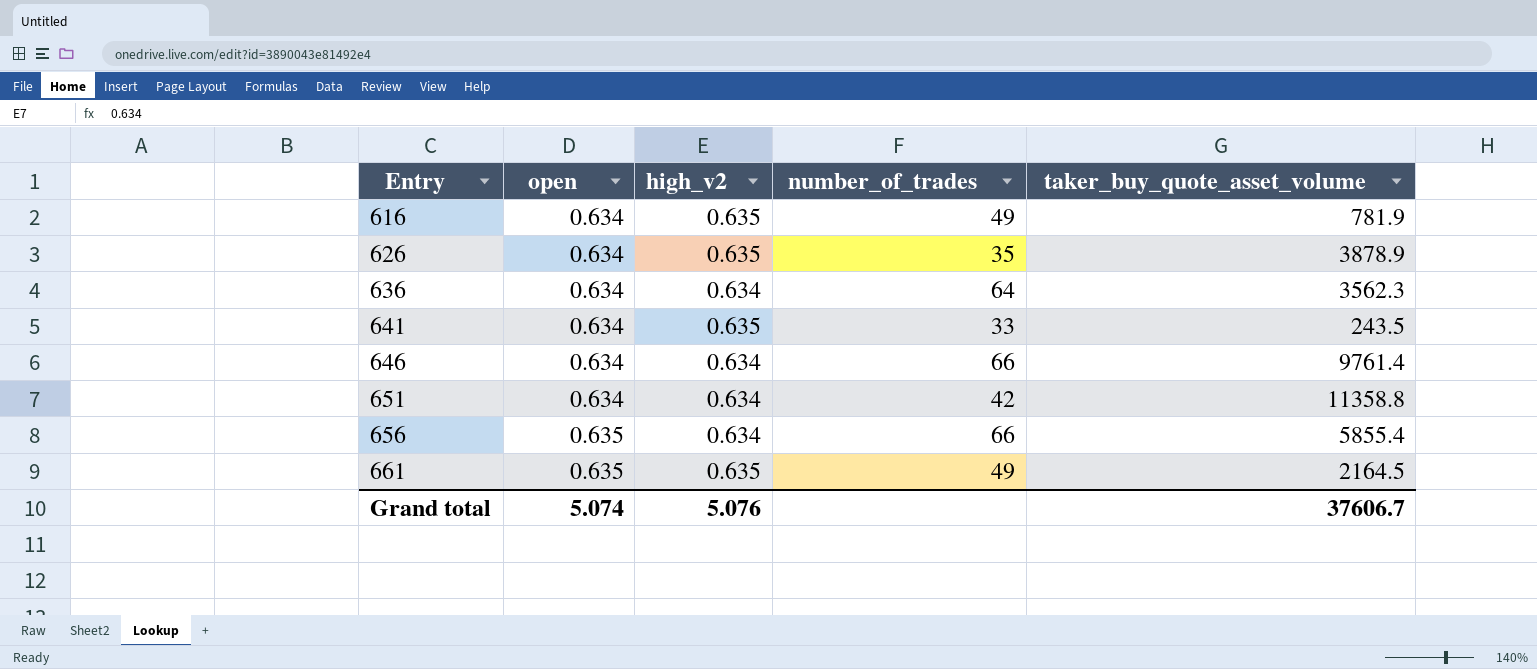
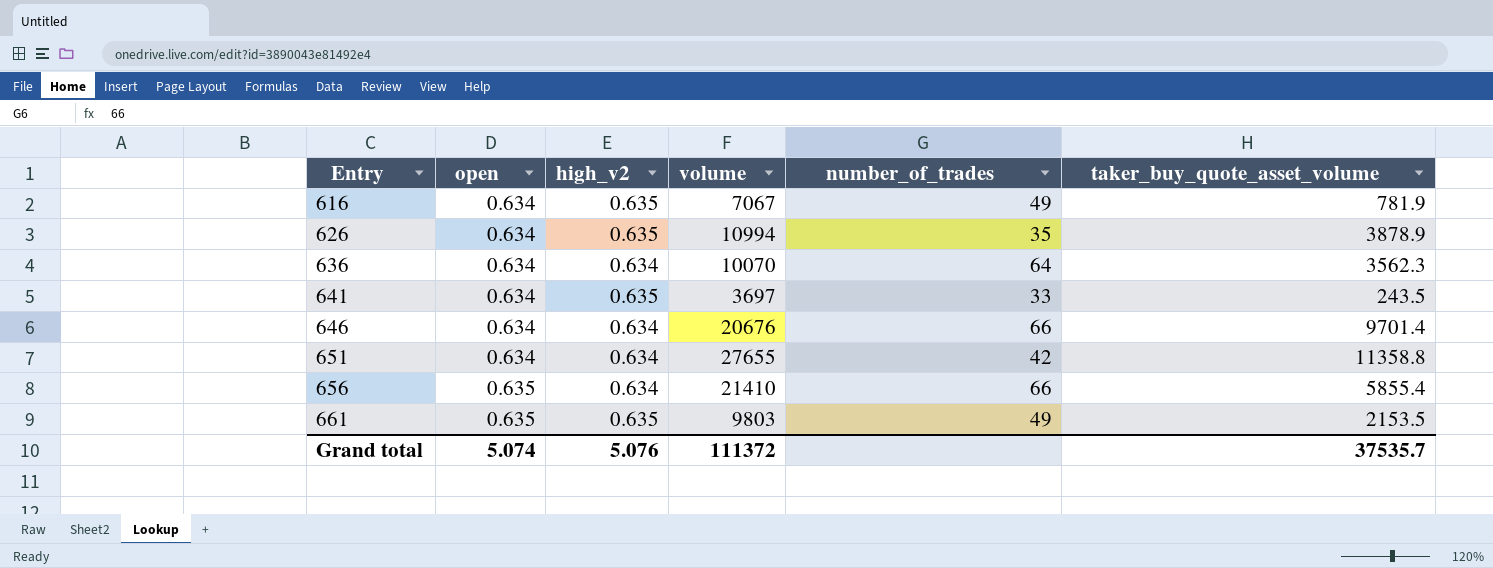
column volume | position: none -> 4
646 | taker_buy_quote_asset_volume: 9761.4 -> 9701.4
661 | taker_buy_quote_asset_volume: 2164.5 -> 2153.5
Grand total | taker_buy_quote_asset_volume: 37606.7 -> 37535.7

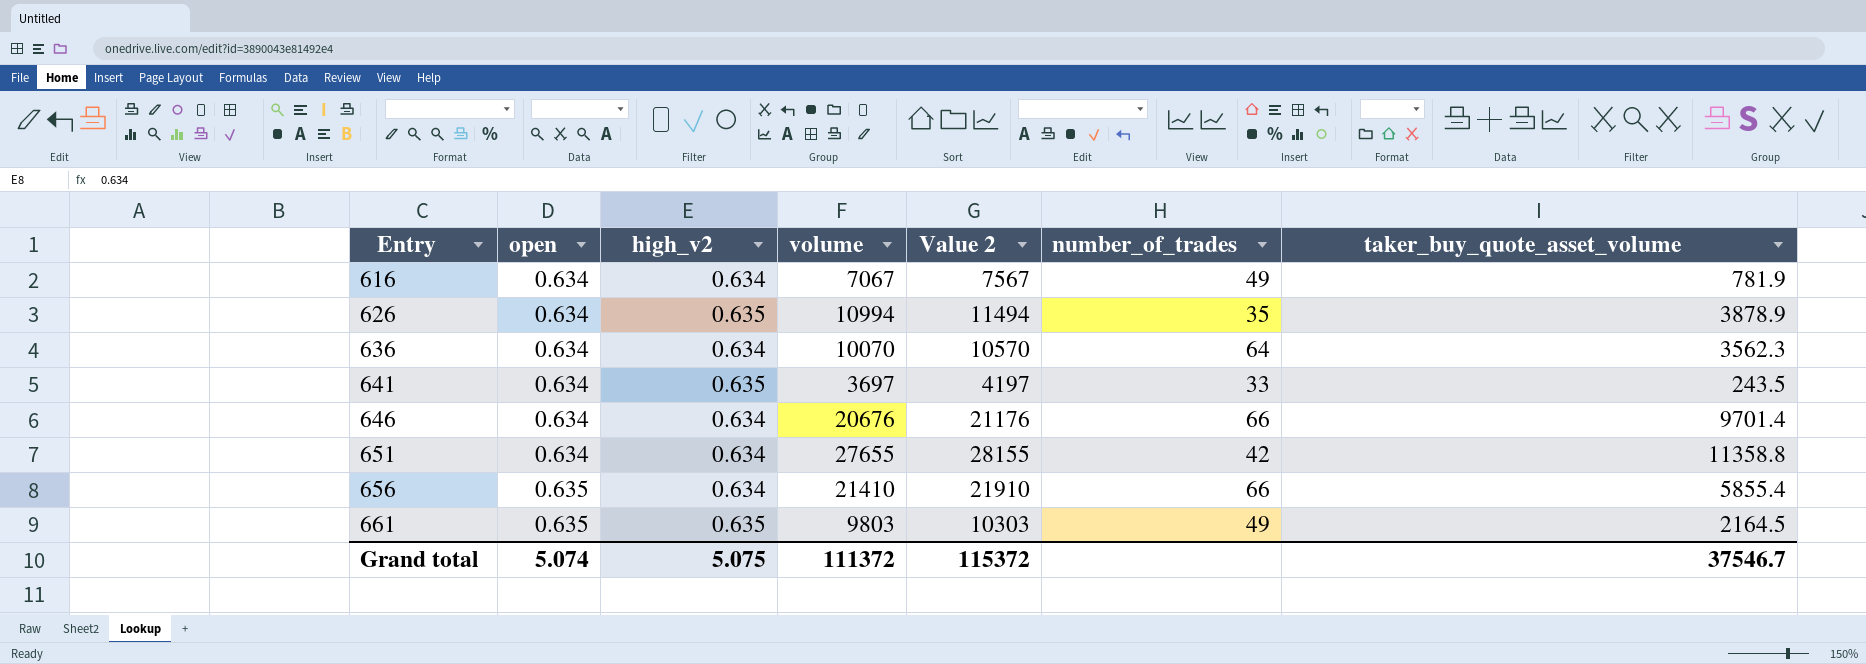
column Value 2 | formula: none -> [volume] + 500
616 | high_v2: 0.635 -> 0.634
661 | taker_buy_quote_asset_volume: 2153.5 -> 2164.5
Grand total | high_v2: 5.076 -> 5.075
Grand total | taker_buy_quote_asset_volume: 37535.7 -> 37546.7

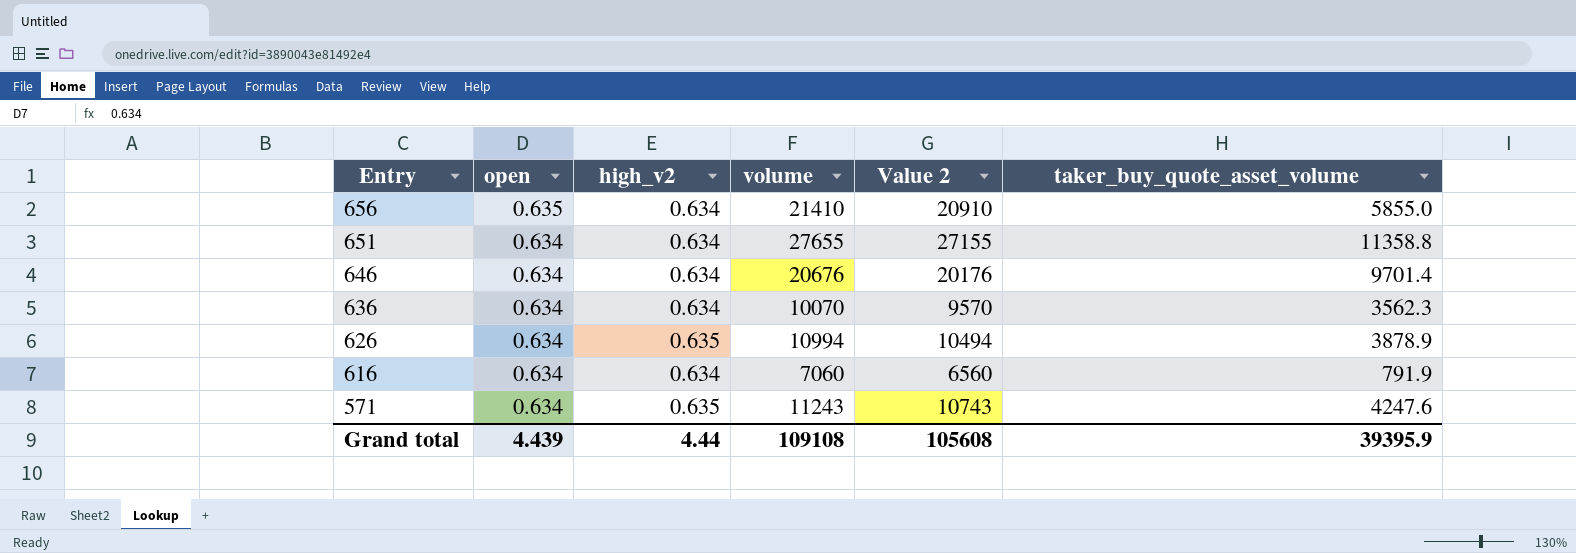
row order: Entry ascending -> Entry descending
column number_of_trades | position: 6 -> none
column Value 2 | formula: [volume] + 500 -> [volume] - 500
row 641: 0.634 | 0.635 | 3697 | 4197 | 33 | 243.5 -> none
row 661: 0.635 | 0.635 | 9803 | 10303 | 49 | 2164.5 -> none
656 | taker_buy_quote_asset_volume: 5855.4 -> 5855.0
616 | volume: 7067 -> 7060
616 | taker_buy_quote_asset_volume: 781.9 -> 791.9
row 571: none -> 0.634 | 0.635 | 11243 | 10743 | 4247.6
Grand total | open: 5.074 -> 4.439
Grand total | high_v2: 5.075 -> 4.44
Grand total | volume: 111372 -> 109108
Grand total | Value 2: 115372 -> 105608
Grand total | taker_buy_quote_asset_volume: 37546.7 -> 39395.9

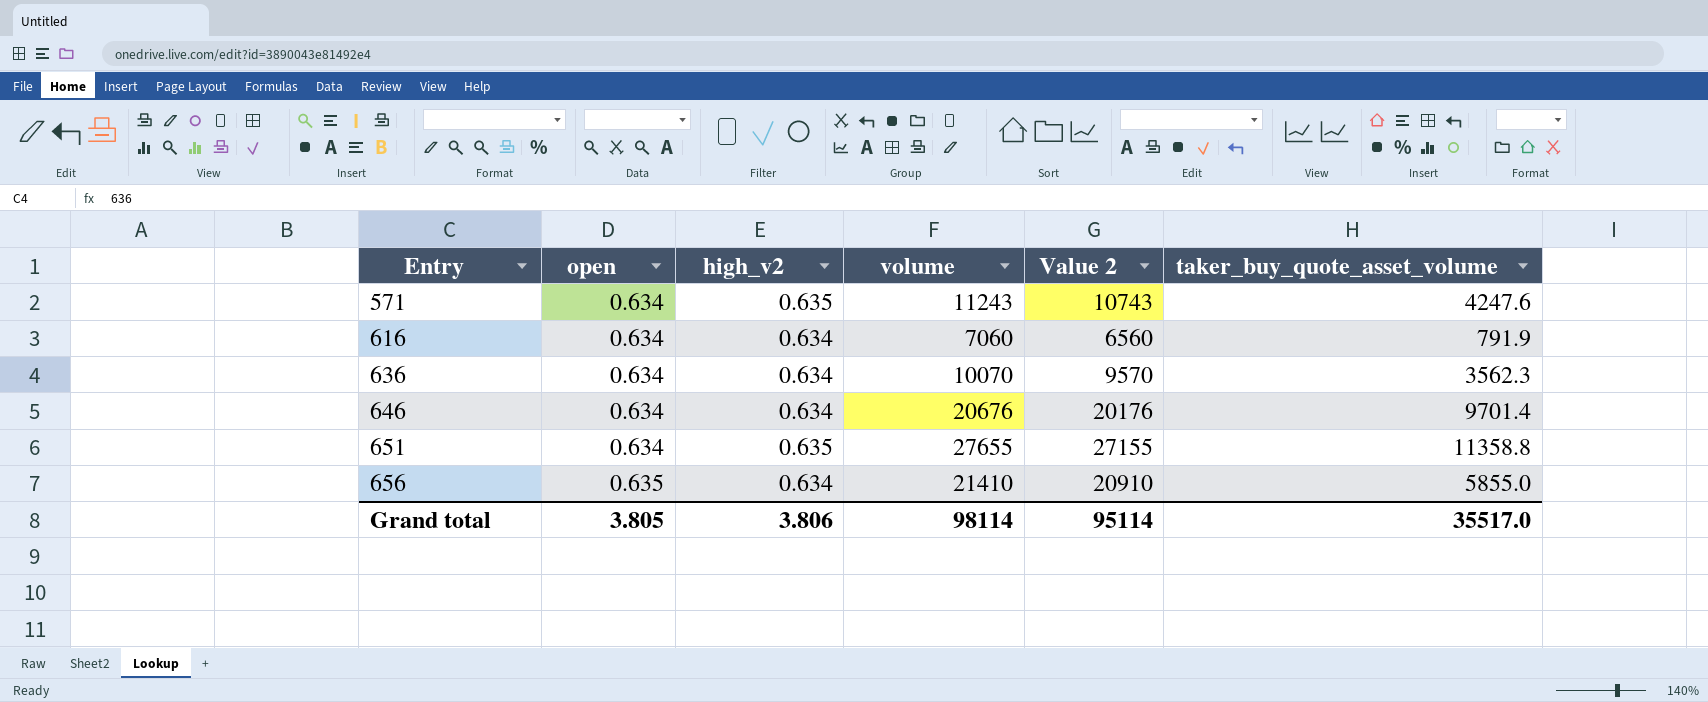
row order: Entry descending -> Entry ascending
row 626: 0.634 | 0.635 | 10994 | 10494 | 3878.9 -> none
651 | high_v2: 0.634 -> 0.635
Grand total | open: 4.439 -> 3.805
Grand total | high_v2: 4.44 -> 3.806
Grand total | volume: 109108 -> 98114
Grand total | Value 2: 105608 -> 95114
Grand total | taker_buy_quote_asset_volume: 39395.9 -> 35517.0

